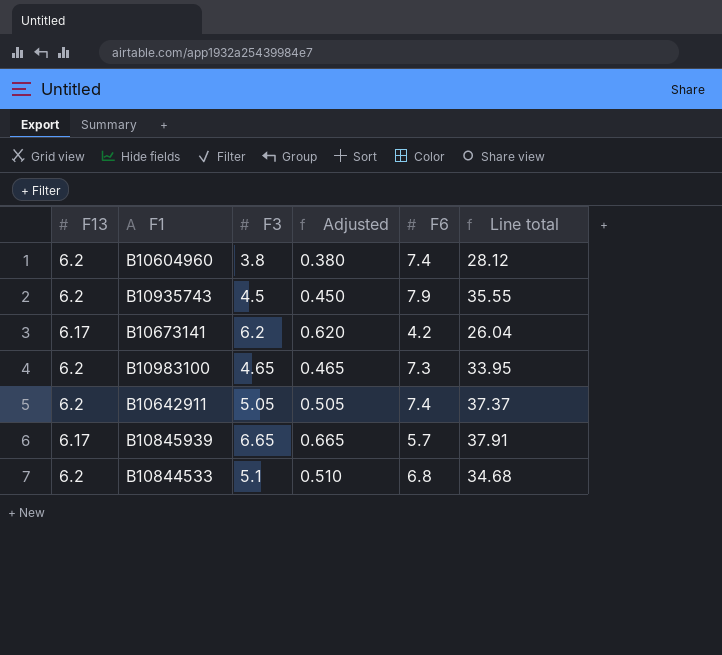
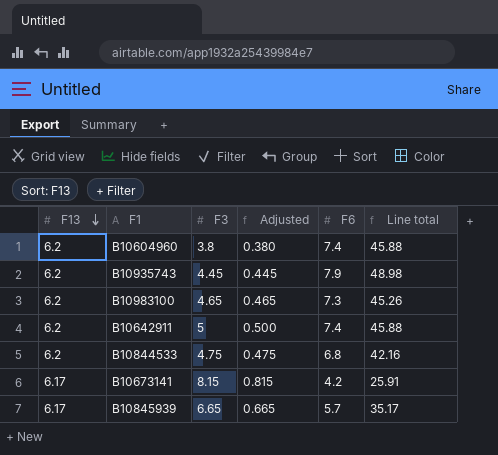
row order: none -> F13 descending
column Line total | formula: [F3] * [F6] -> [F13] * [F6]
B10935743 | F3: 4.5 -> 4.45
B10935743 | Adjusted: 0.450 -> 0.445
B10642911 | F3: 5.05 -> 5
B10642911 | Adjusted: 0.505 -> 0.500
B10844533 | F3: 5.1 -> 4.75
B10844533 | Adjusted: 0.510 -> 0.475
B10673141 | F3: 6.2 -> 8.15
B10673141 | Adjusted: 0.620 -> 0.815

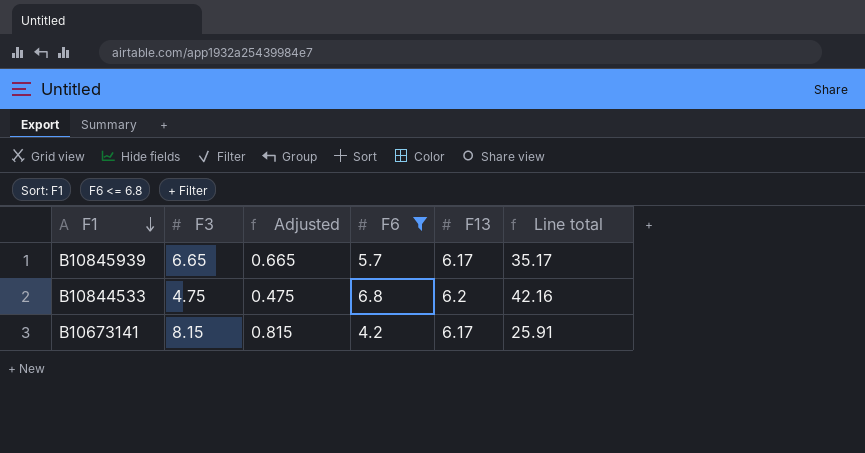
filter: none -> F6 <= 6.8
row order: F13 descending -> F1 descending
column F13 | position: 1 -> 5

